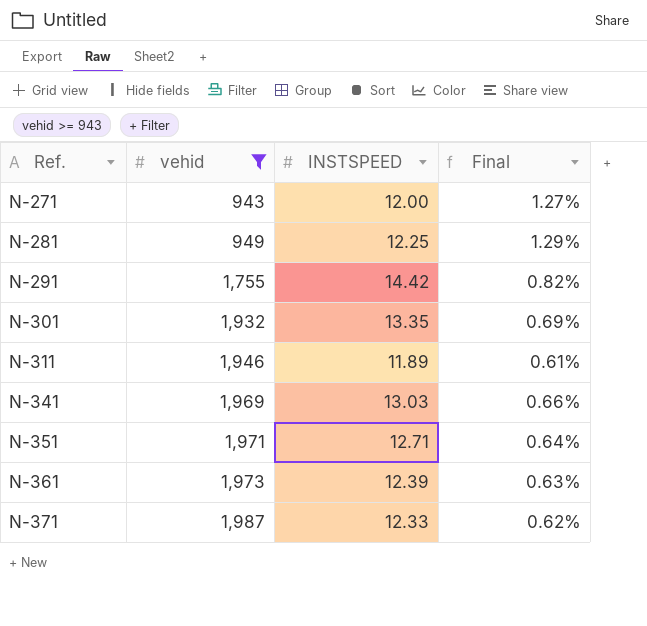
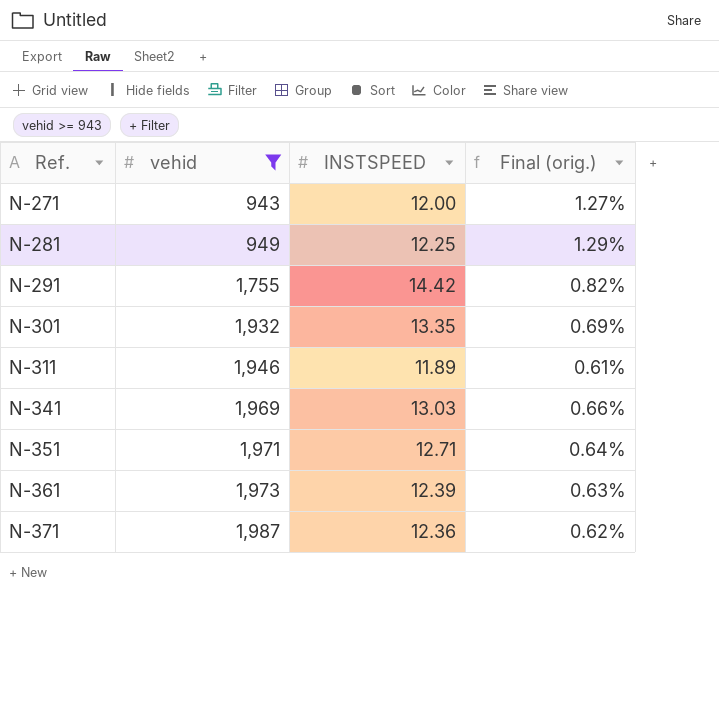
column name: Final -> Final (orig.)
N-371 | INSTSPEED: 12.33 -> 12.36

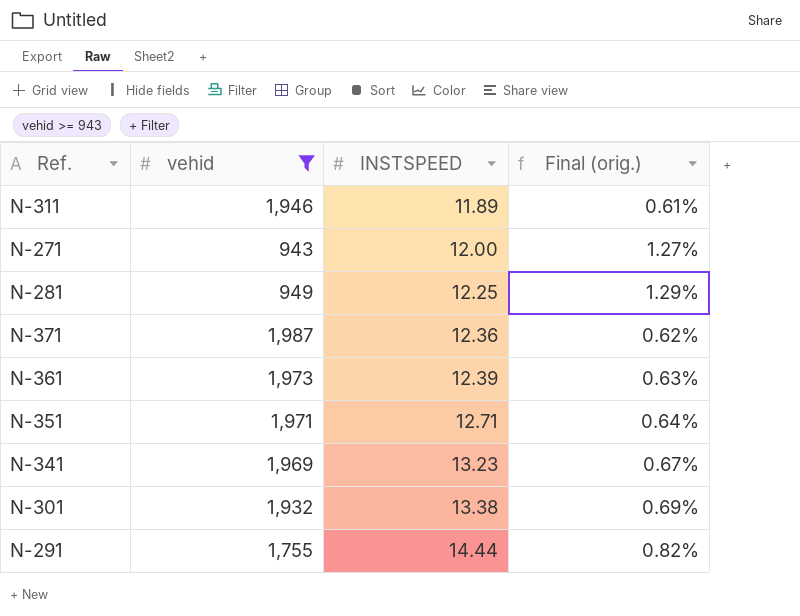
row order: Ref. ascending -> INSTSPEED ascending
N-341 | INSTSPEED: 13.03 -> 13.23
N-341 | Final (orig.): 0.66% -> 0.67%
N-301 | INSTSPEED: 13.35 -> 13.38
N-291 | INSTSPEED: 14.42 -> 14.44

